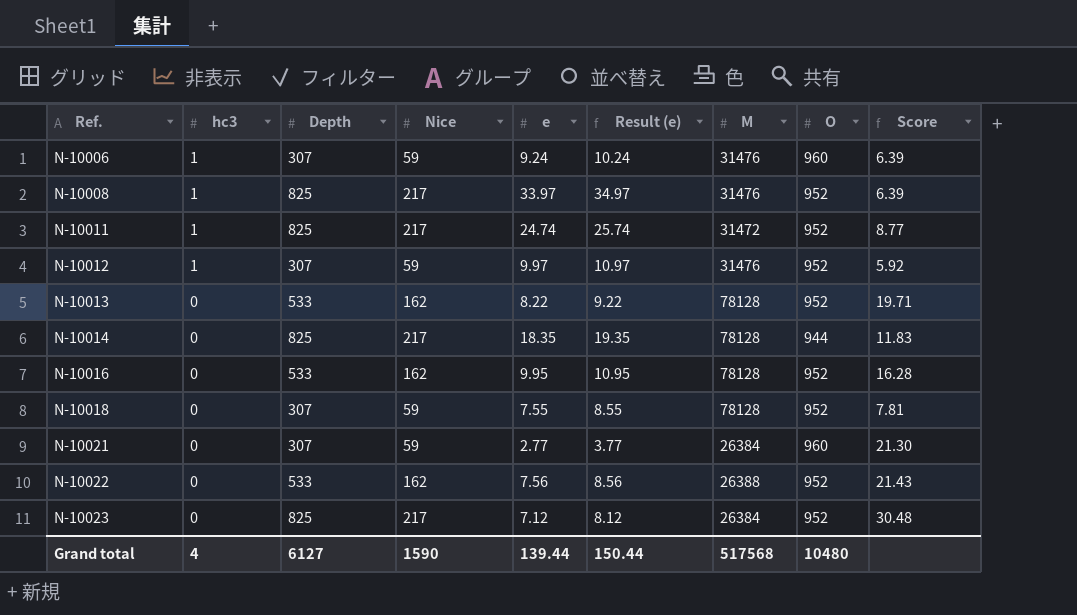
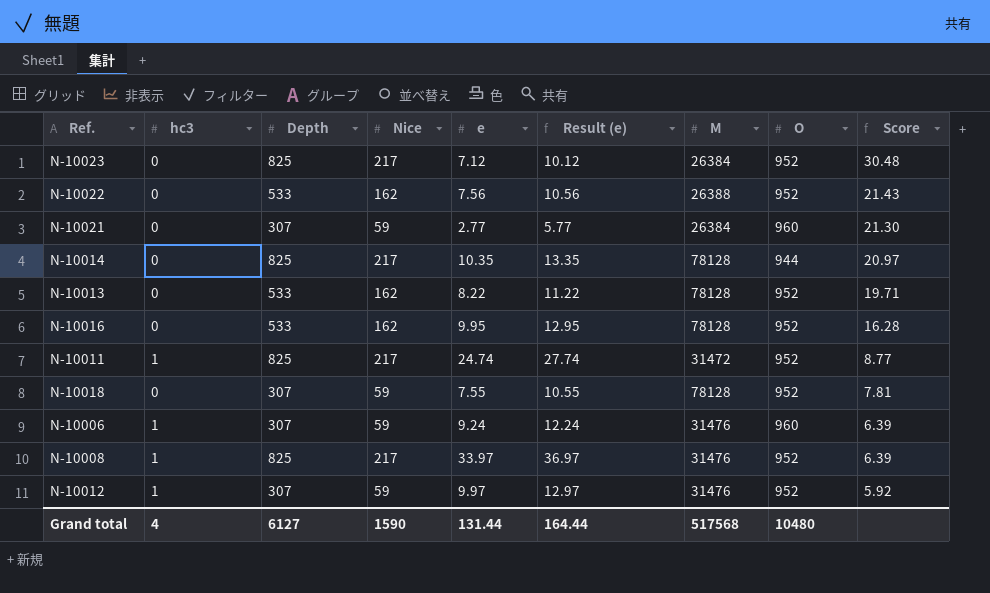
row order: Ref. ascending -> Score descending
column Result (e) | formula: [e] + 1 -> [e] + 3
N-10014 | e: 18.35 -> 10.35
N-10014 | Score: 11.83 -> 20.97
Grand total | e: 139.44 -> 131.44
Grand total | Result (e): 150.44 -> 164.44

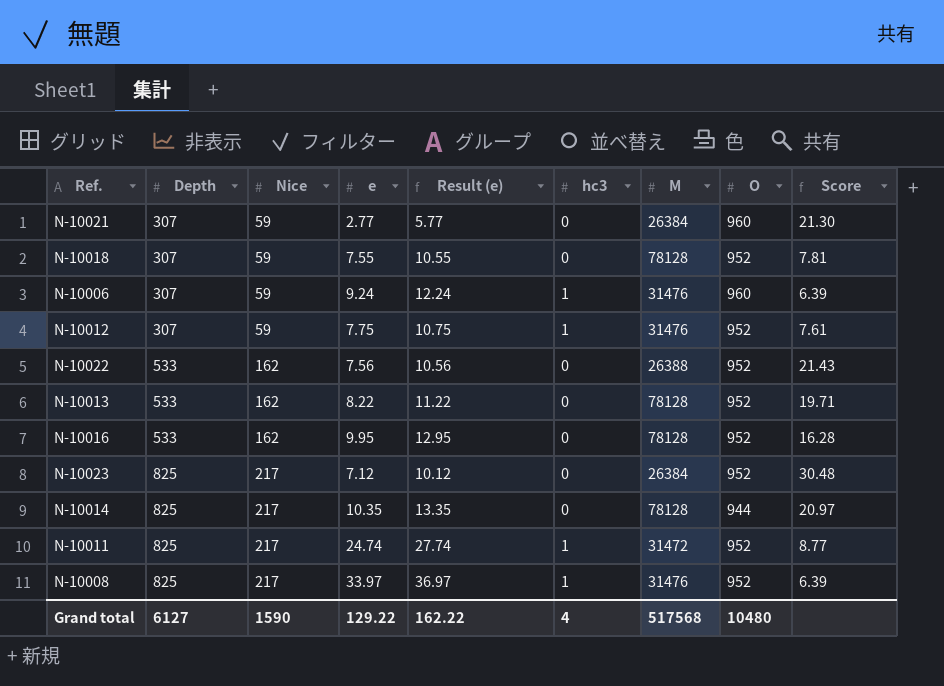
row order: Score descending -> Depth ascending
column hc3 | position: 2 -> 6
N-10012 | e: 9.97 -> 7.75
N-10012 | Result (e): 12.97 -> 10.75
N-10012 | Score: 5.92 -> 7.61
Grand total | e: 131.44 -> 129.22
Grand total | Result (e): 164.44 -> 162.22

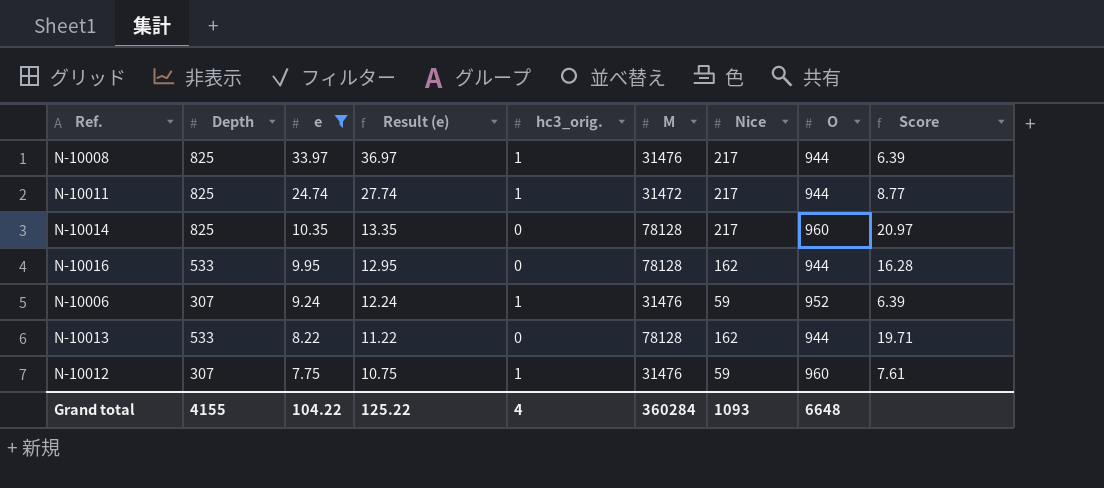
filter: none -> e >= 7.75
row order: Depth ascending -> e descending
column name: hc3 -> hc3_orig.
column Nice | position: 3 -> 7
N-10008 | O: 952 -> 944
N-10011 | O: 952 -> 944
N-10014 | O: 944 -> 960
N-10016 | O: 952 -> 944
N-10006 | O: 960 -> 952
N-10013 | O: 952 -> 944
N-10012 | O: 952 -> 960
Grand total | Depth: 6127 -> 4155
Grand total | e: 129.22 -> 104.22
Grand total | Result (e): 162.22 -> 125.22
Grand total | M: 517568 -> 360284
Grand total | Nice: 1590 -> 1093
Grand total | O: 10480 -> 6648

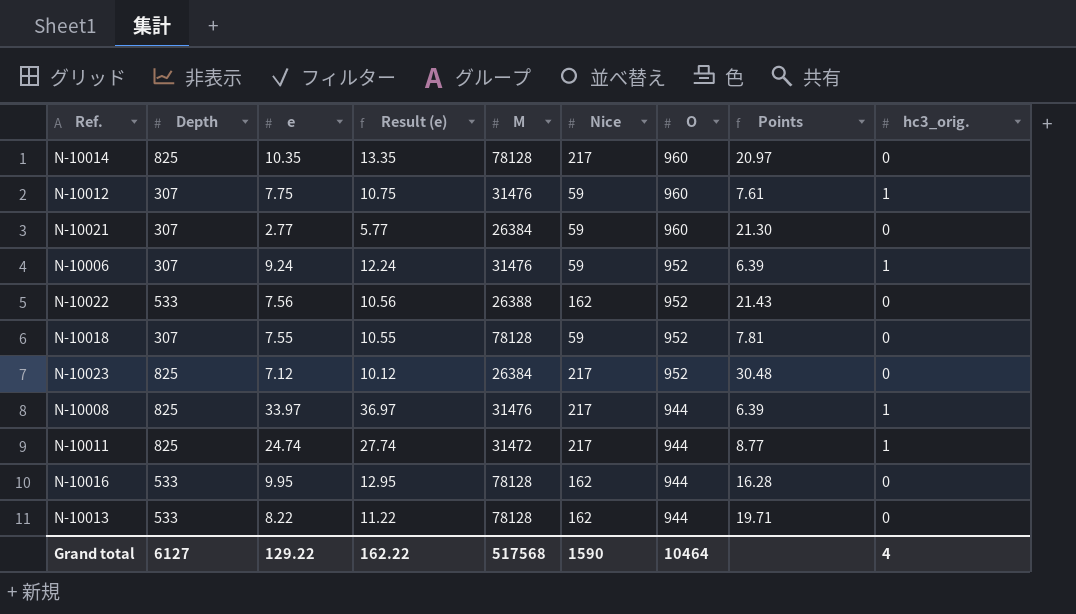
filter: e >= 7.75 -> none
row order: e descending -> O descending
column name: Score -> Points
column hc3_orig. | position: 5 -> 9
Grand total | Depth: 4155 -> 6127
Grand total | e: 104.22 -> 129.22
Grand total | Result (e): 125.22 -> 162.22
Grand total | M: 360284 -> 517568
Grand total | Nice: 1093 -> 1590
Grand total | O: 6648 -> 10464

